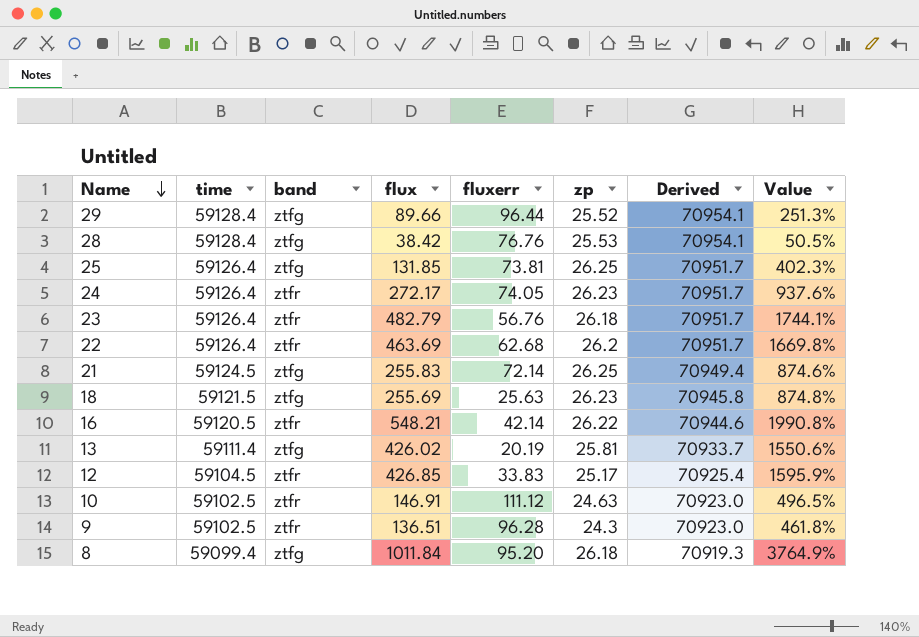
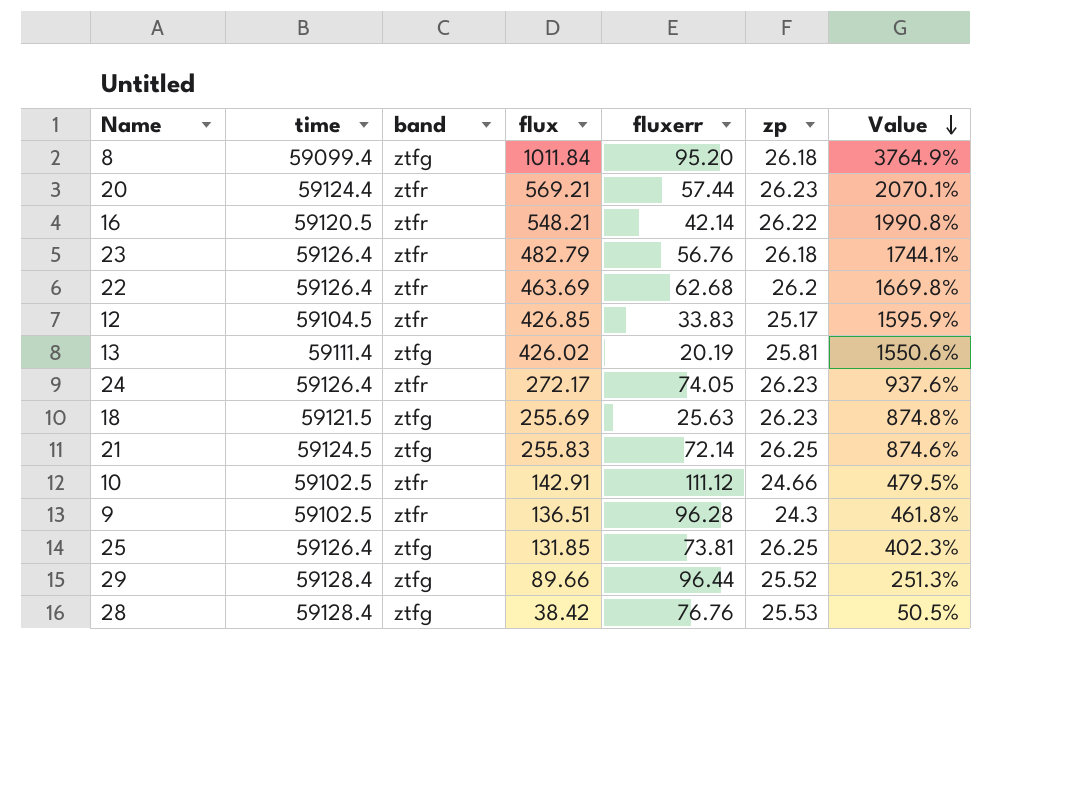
row order: Name descending -> Value descending
column Derived | formula: [time] * 1.2 -> none
row 20: none -> 59124.4 | ztfr | 569.21 | 57.44 | 26.23 | 2070.1%
10 | flux: 146.91 -> 142.91
10 | zp: 24.63 -> 24.66
10 | Value: 496.5% -> 479.5%

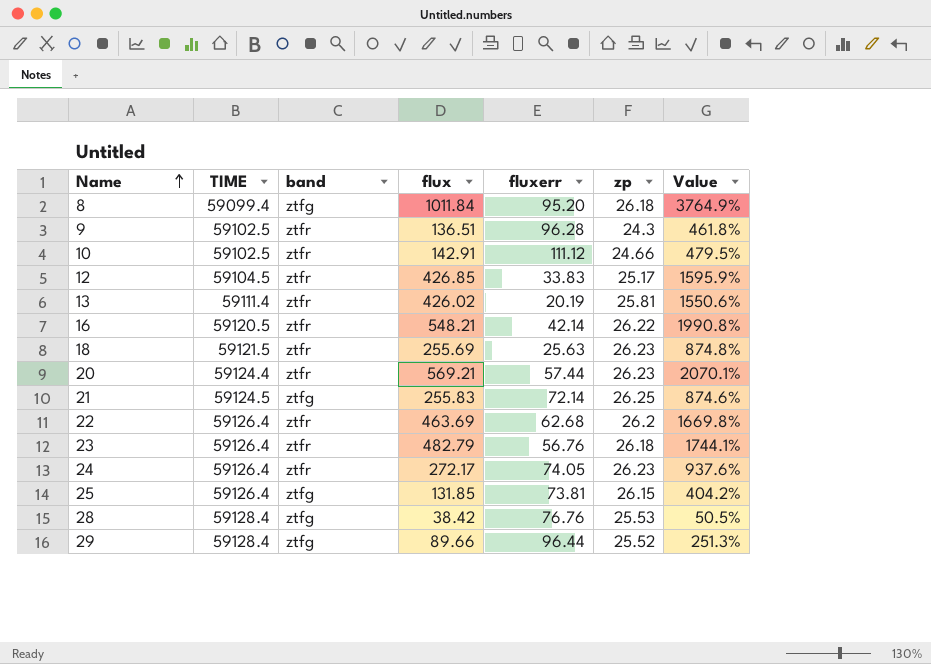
row order: Value descending -> Name ascending
column name: time -> TIME
13 | band: ztfg -> ztfr
18 | band: ztfg -> ztfr
25 | zp: 26.25 -> 26.15
25 | Value: 402.3% -> 404.2%

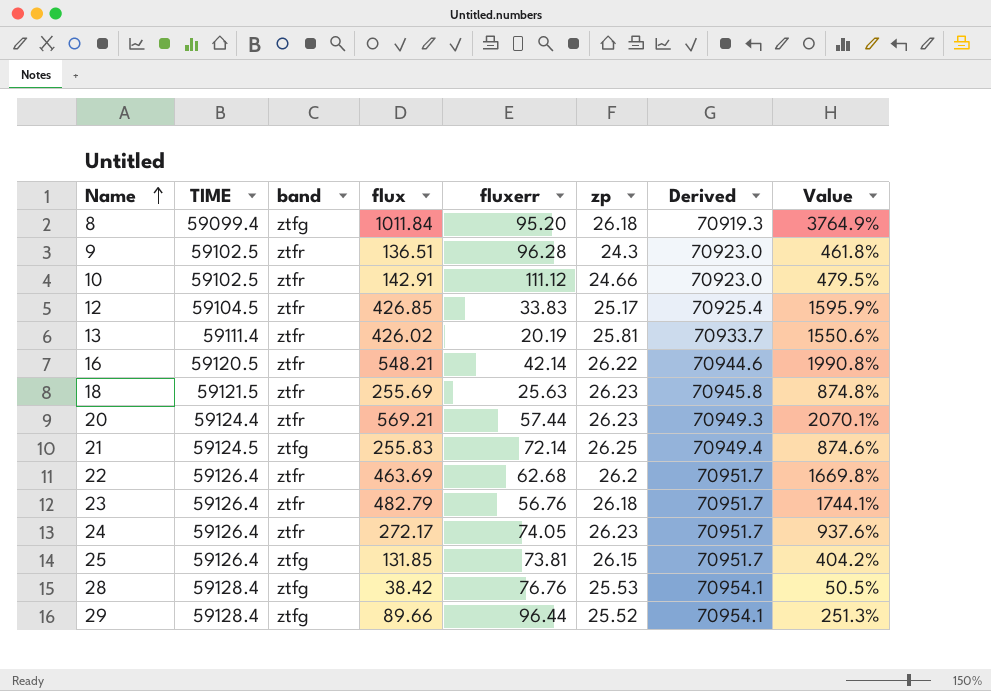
column Derived | formula: none -> [TIME] * 1.2

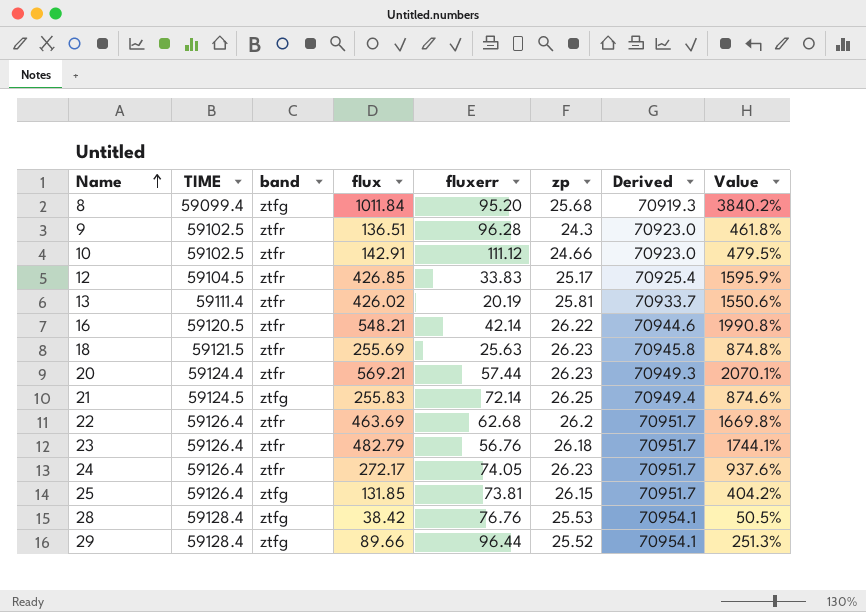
8 | zp: 26.18 -> 25.68
8 | Value: 3764.9% -> 3840.2%

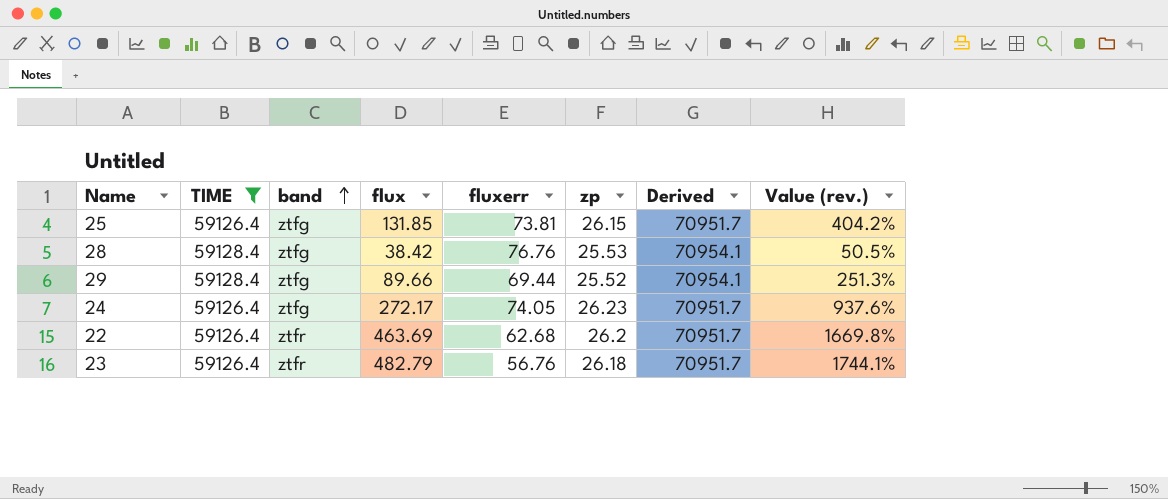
filter: none -> TIME >= 59126.4
row order: Name ascending -> band ascending
column name: Value -> Value (rev.)
29 | fluxerr: 96.44 -> 69.44
24 | band: ztfr -> ztfg

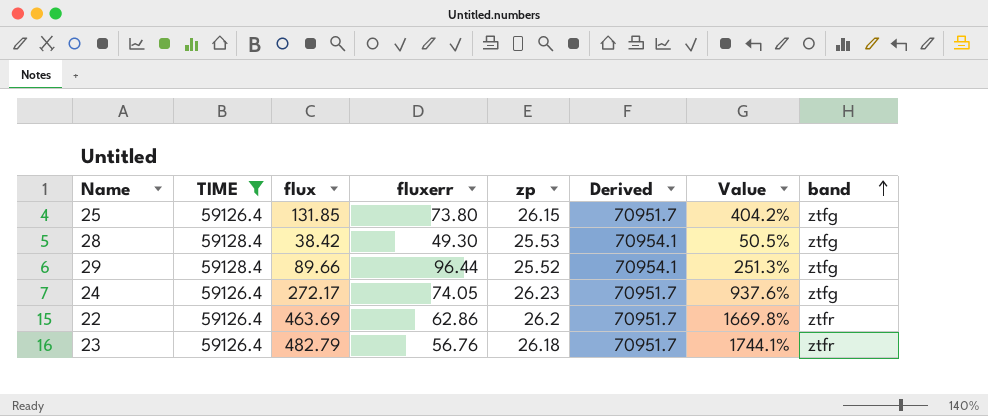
column name: Value (rev.) -> Value
column band | position: 3 -> 8
25 | fluxerr: 73.81 -> 73.80
28 | fluxerr: 76.76 -> 49.30
29 | fluxerr: 69.44 -> 96.44
22 | fluxerr: 62.68 -> 62.86

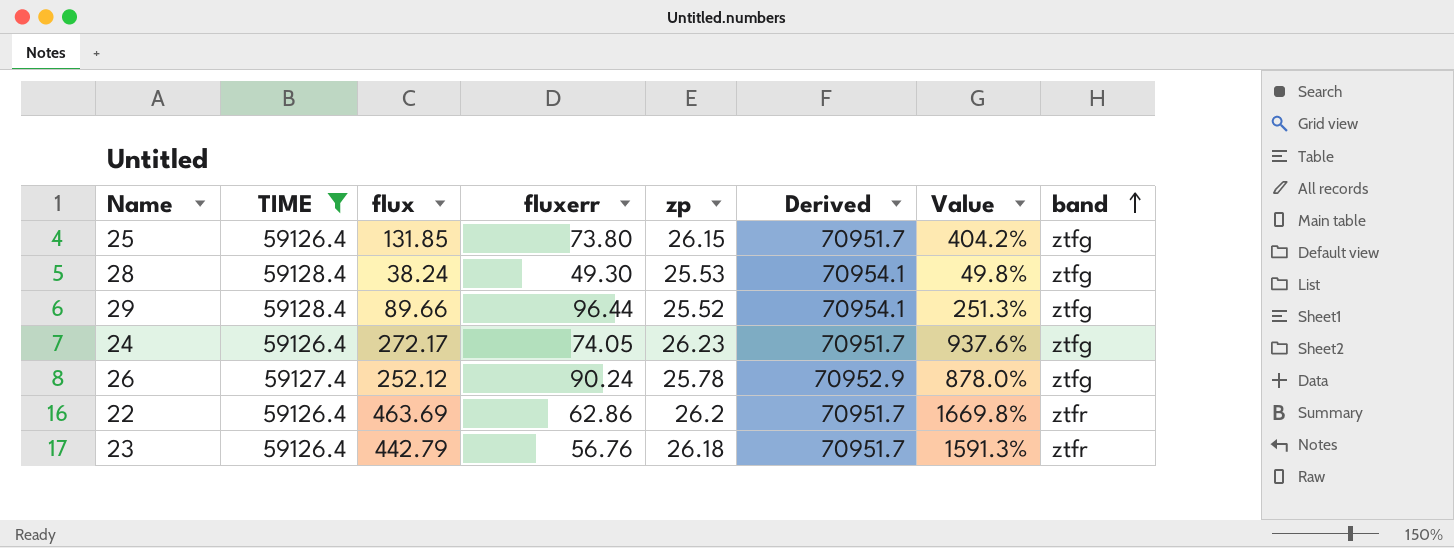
28 | flux: 38.42 -> 38.24
28 | Value: 50.5% -> 49.8%
row 26: none -> 59127.4 | 252.12 | 90.24 | 25.78 | 70952.9 | 878.0% | ztfg
23 | flux: 482.79 -> 442.79
23 | Value: 1744.1% -> 1591.3%

